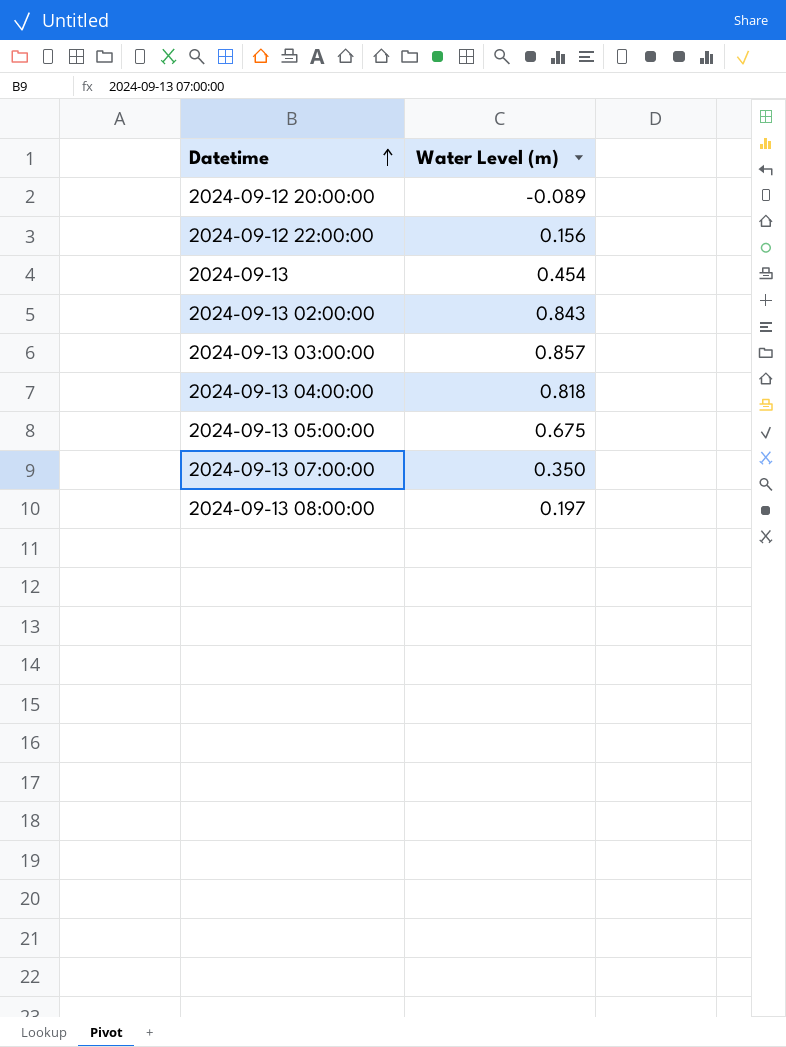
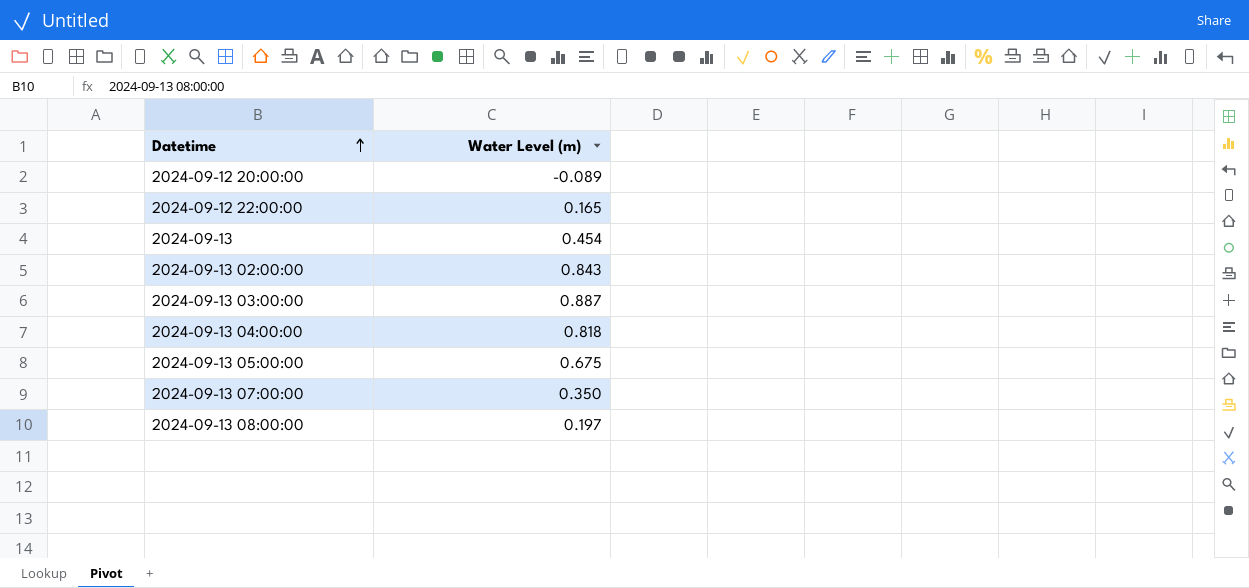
2024-09-12 22:00:00 | Water Level (m): 0.156 -> 0.165
2024-09-13 03:00:00 | Water Level (m): 0.857 -> 0.887

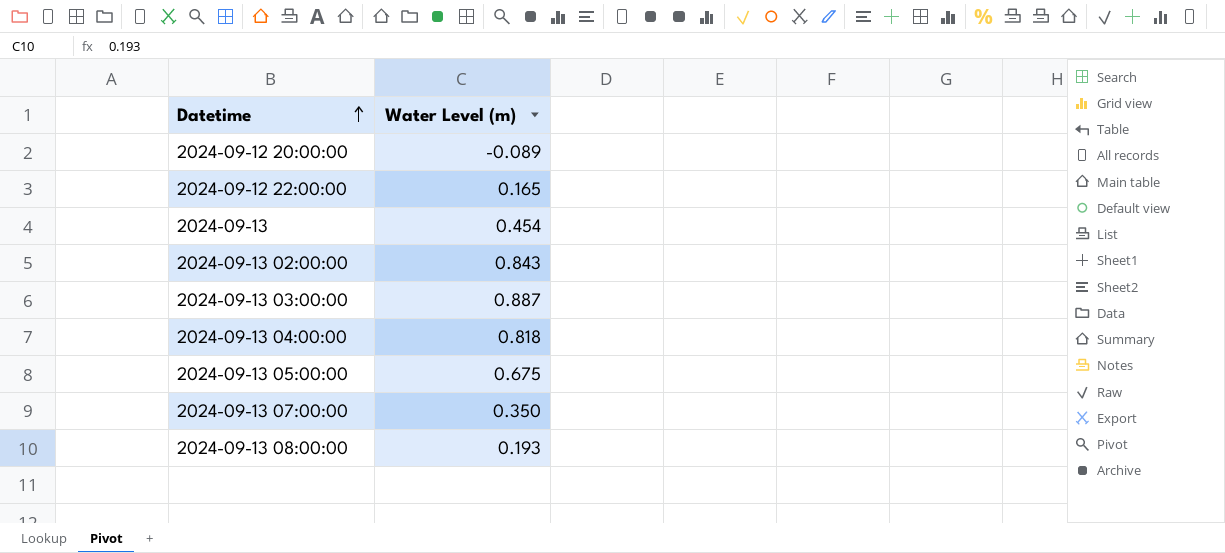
2024-09-13 08:00:00 | Water Level (m): 0.197 -> 0.193

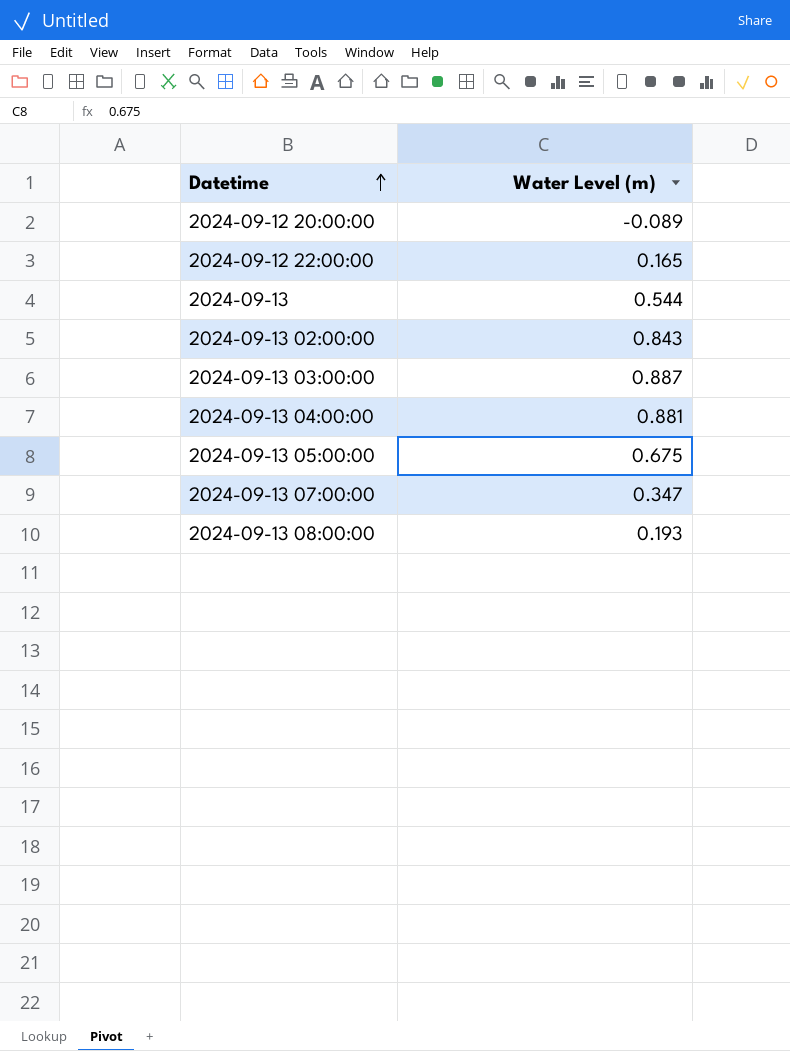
2024-09-13 | Water Level (m): 0.454 -> 0.544
2024-09-13 04:00:00 | Water Level (m): 0.818 -> 0.881
2024-09-13 07:00:00 | Water Level (m): 0.350 -> 0.347

